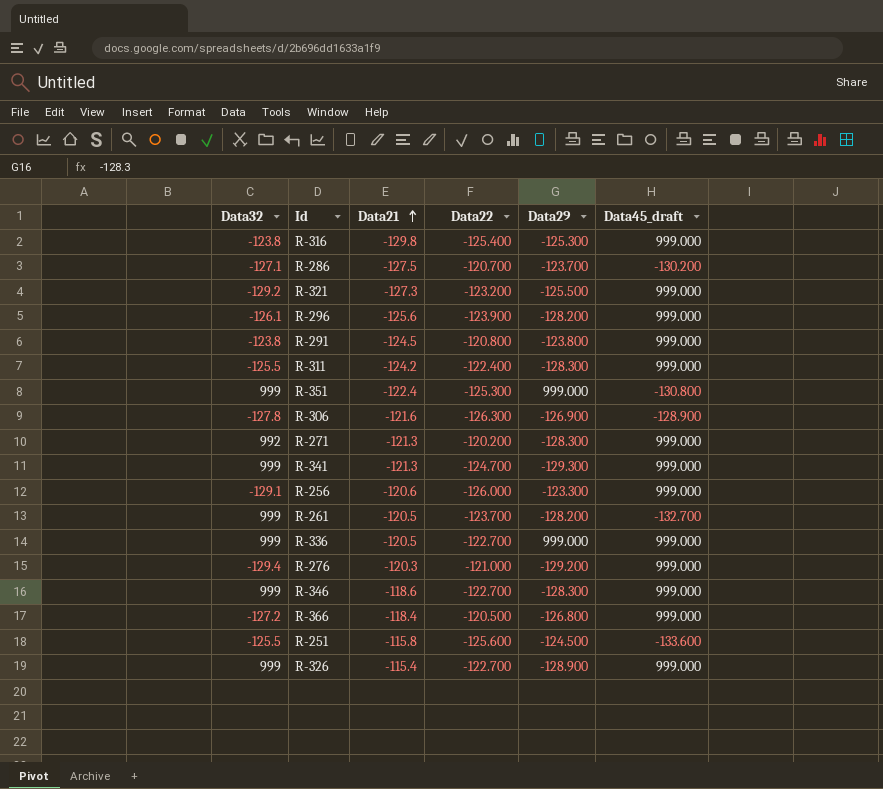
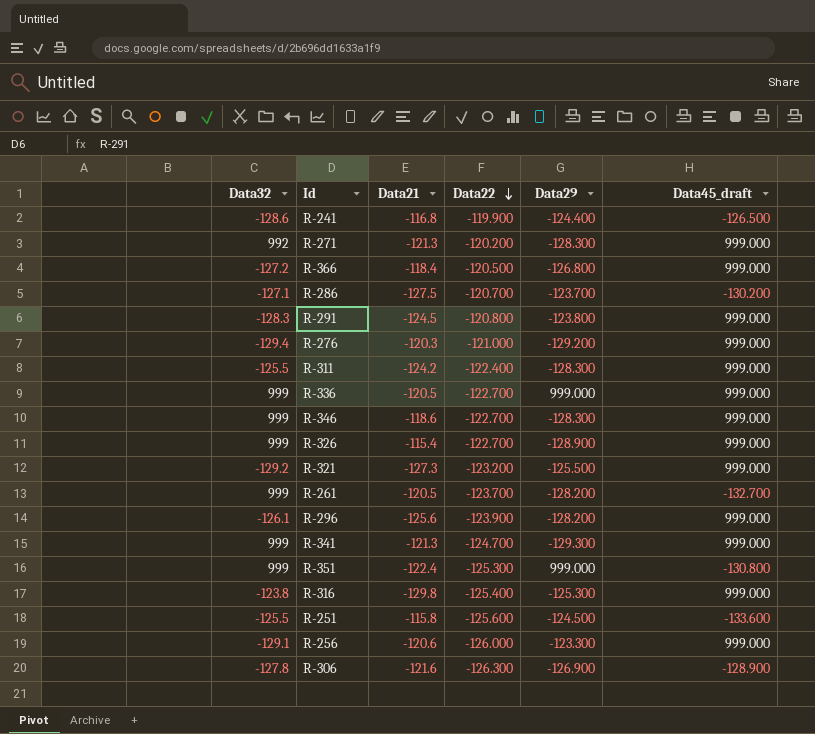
row order: Data21 ascending -> Data22 descending
row R-241: none -> -128.6 | -116.8 | -119.900 | -124.400 | -126.500
R-291 | Data32: -123.8 -> -128.3

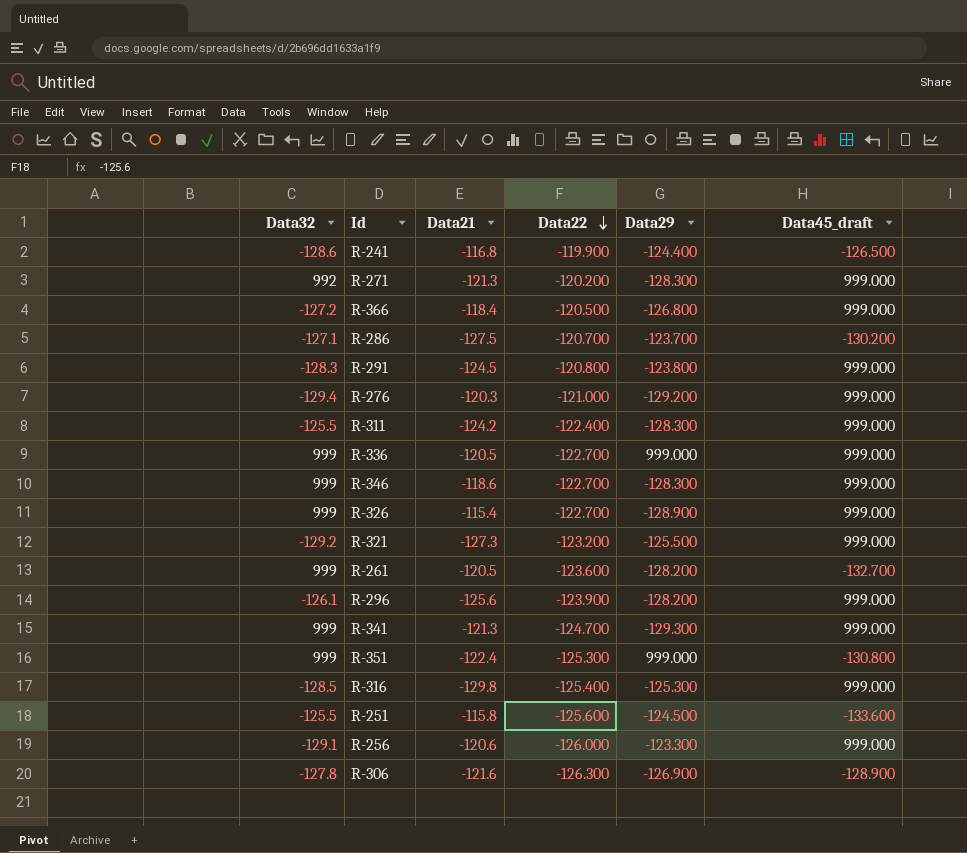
R-261 | Data22: -123.700 -> -123.600
R-316 | Data32: -123.8 -> -128.5

